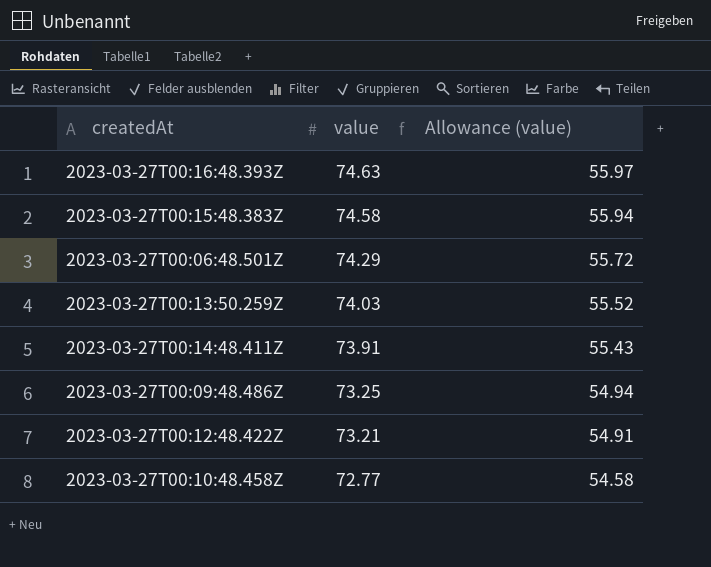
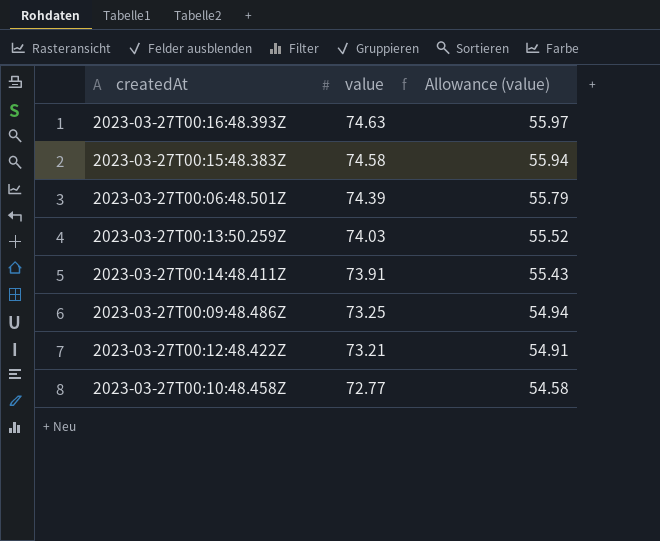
2023-03-27T00:06:48.501Z | value: 74.29 -> 74.39
2023-03-27T00:06:48.501Z | Allowance (value): 55.72 -> 55.79

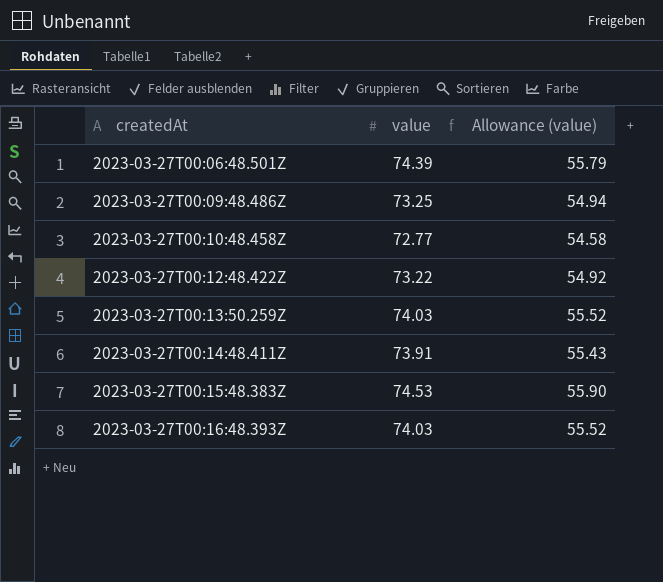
row order: value descending -> createdAt ascending
2023-03-27T00:12:48.422Z | value: 73.21 -> 73.22
2023-03-27T00:12:48.422Z | Allowance (value): 54.91 -> 54.92
2023-03-27T00:15:48.383Z | value: 74.58 -> 74.53
2023-03-27T00:15:48.383Z | Allowance (value): 55.94 -> 55.90
2023-03-27T00:16:48.393Z | value: 74.63 -> 74.03
2023-03-27T00:16:48.393Z | Allowance (value): 55.97 -> 55.52

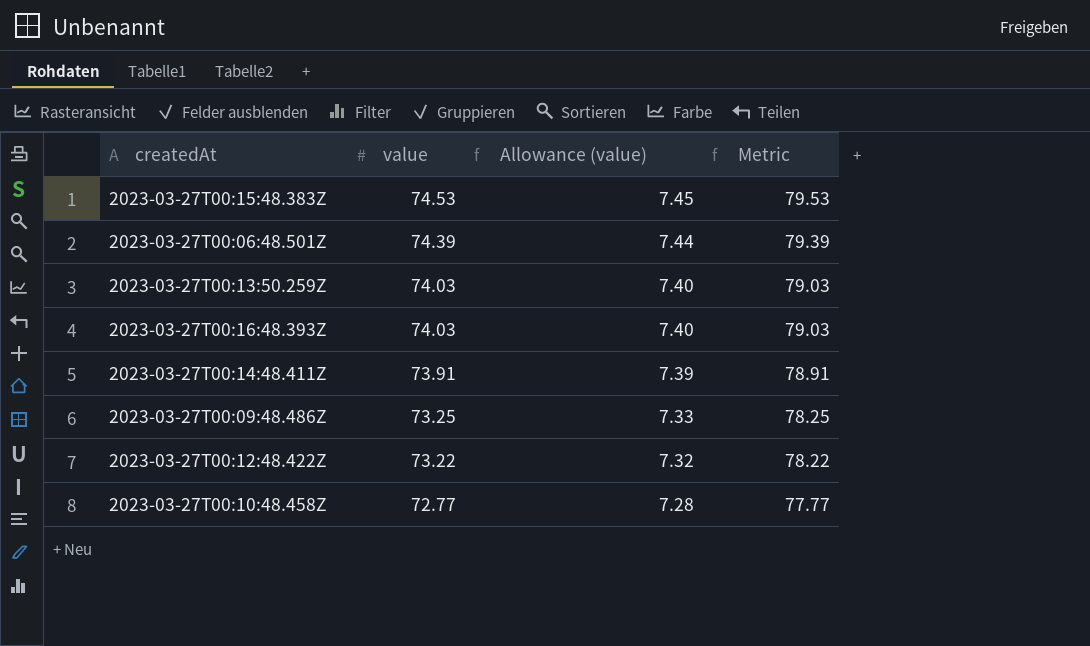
row order: createdAt ascending -> value descending
column Allowance (value) | formula: [value] * 0.75 -> [value] * 0.1
column Metric | formula: none -> [value] + 5

